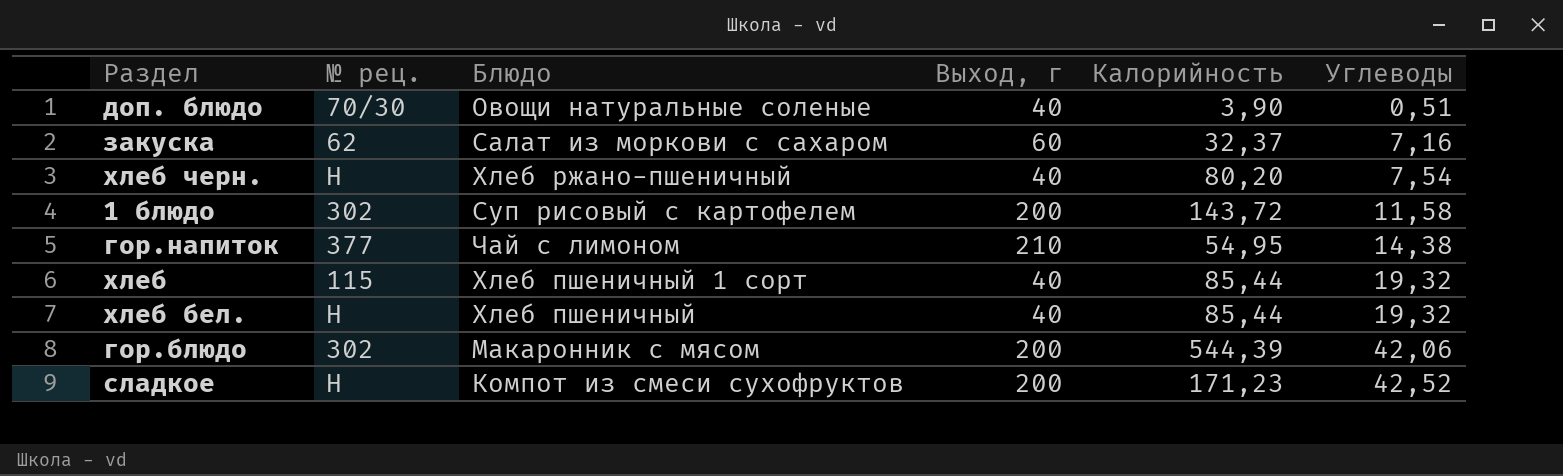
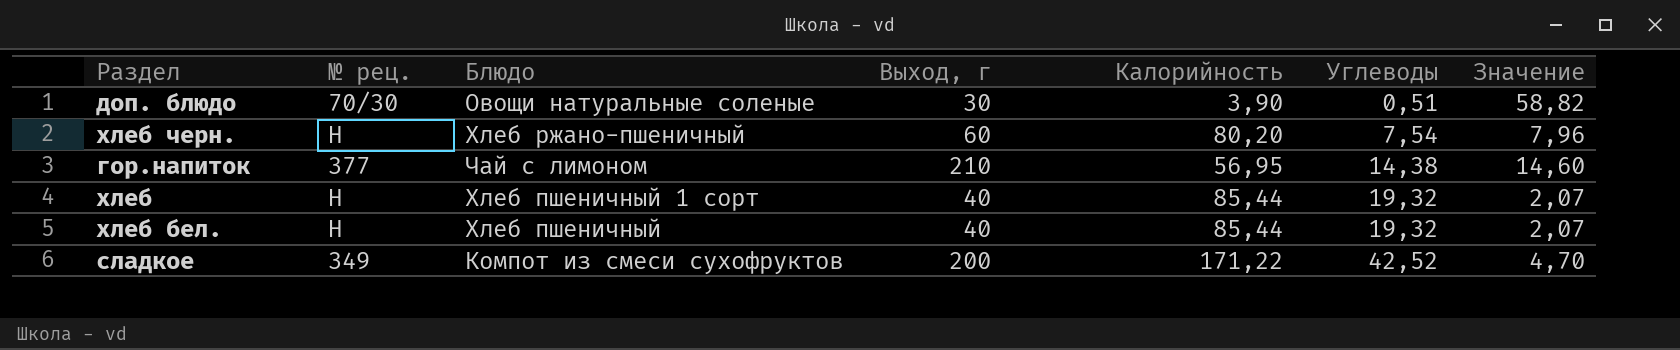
column Значение | formula: none -> [Выход, г] / [Углеводы]
row закуска: 62 | Салат из моркови с сахаром | 60 | 32,37 | 7,16 -> none
row 1 блюдо: 302 | Суп рисовый с картофелем | 200 | 143,72 | 11,58 -> none
row гор.блюдо: 302 | Макаронник с мясом | 200 | 544,39 | 42,06 -> none
доп. блюдо | Выход, г: 40 -> 30
хлеб черн. | Выход, г: 40 -> 60
гор.напиток | Калорийность: 54,95 -> 56,95
хлеб | № рец.: 115 -> Н
сладкое | № рец.: Н -> 349
сладкое | Калорийность: 171,23 -> 171,22

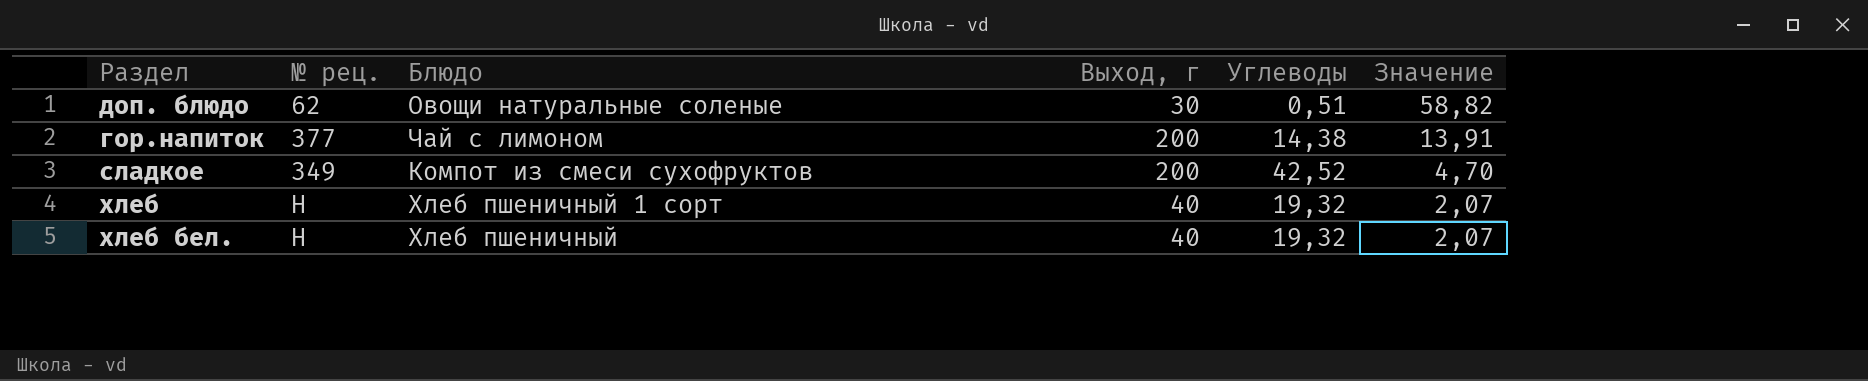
row order: Углеводы ascending -> Значение descending
column Калорийность | position: 5 -> none
row хлеб черн.: Н | Хлеб ржано-пшеничный | 60 | 80,20 | 7,54 | 7,96 -> none
доп. блюдо | № рец.: 70/30 -> 62
гор.напиток | Выход, г: 210 -> 200
гор.напиток | Значение: 14,60 -> 13,91

